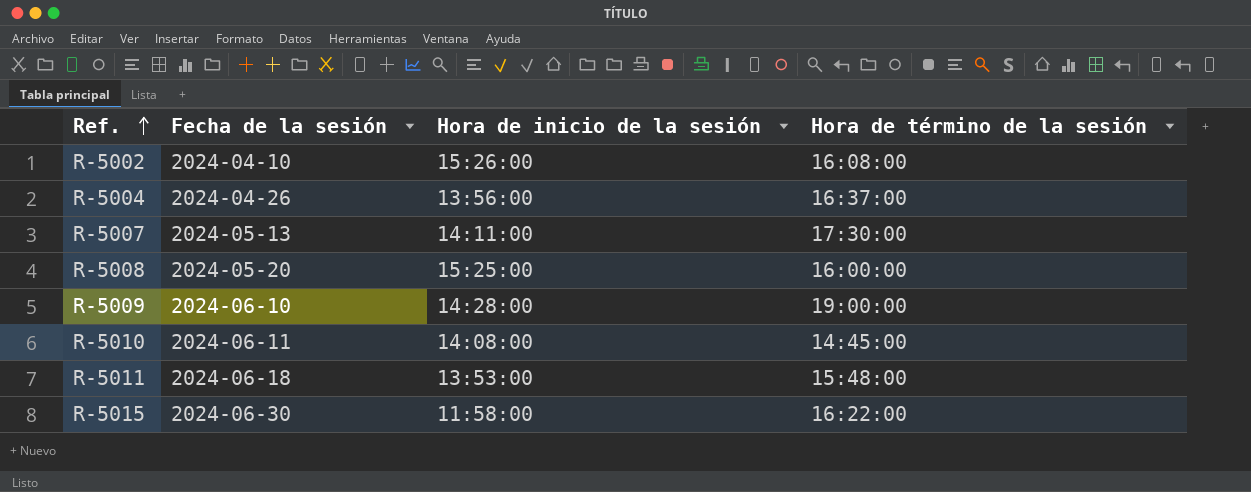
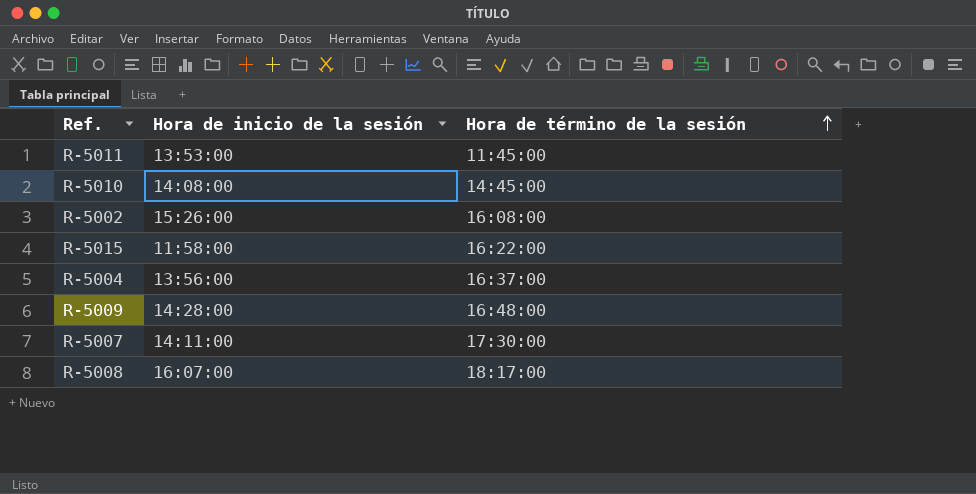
row order: Ref. ascending -> Hora de término de la sesión ascending
column Fecha de la sesión | position: 2 -> none
R-5011 | Hora de término de la sesión: 15:48:00 -> 11:45:00
R-5009 | Hora de término de la sesión: 19:00:00 -> 16:48:00
R-5008 | Hora de inicio de la sesión: 15:25:00 -> 16:07:00
R-5008 | Hora de término de la sesión: 16:00:00 -> 18:17:00

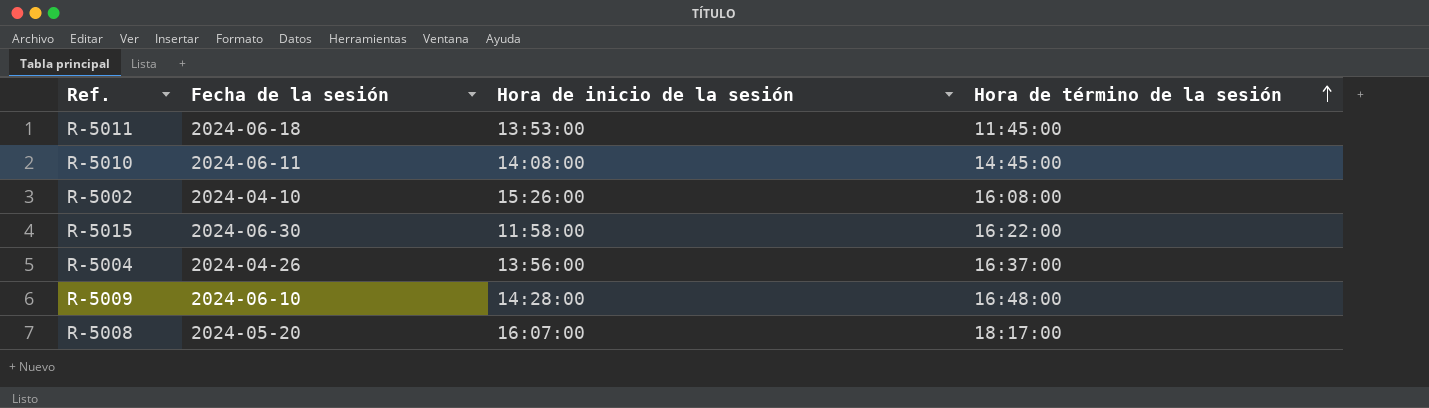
column Fecha de la sesión | position: none -> 2
row R-5007: 14:11:00 | 17:30:00 -> none

